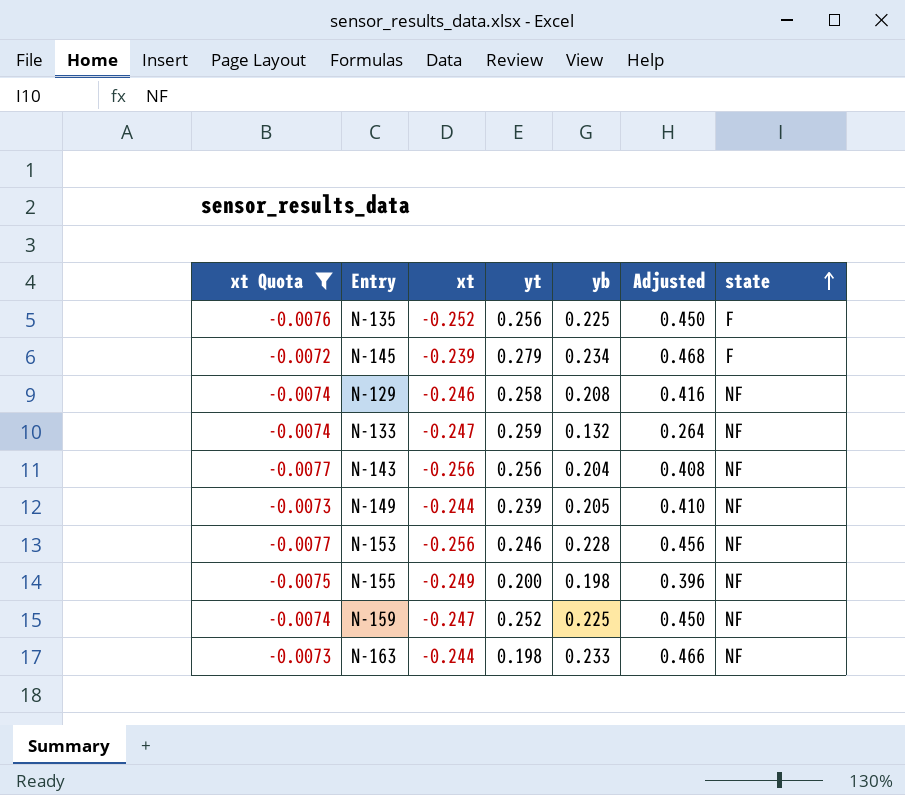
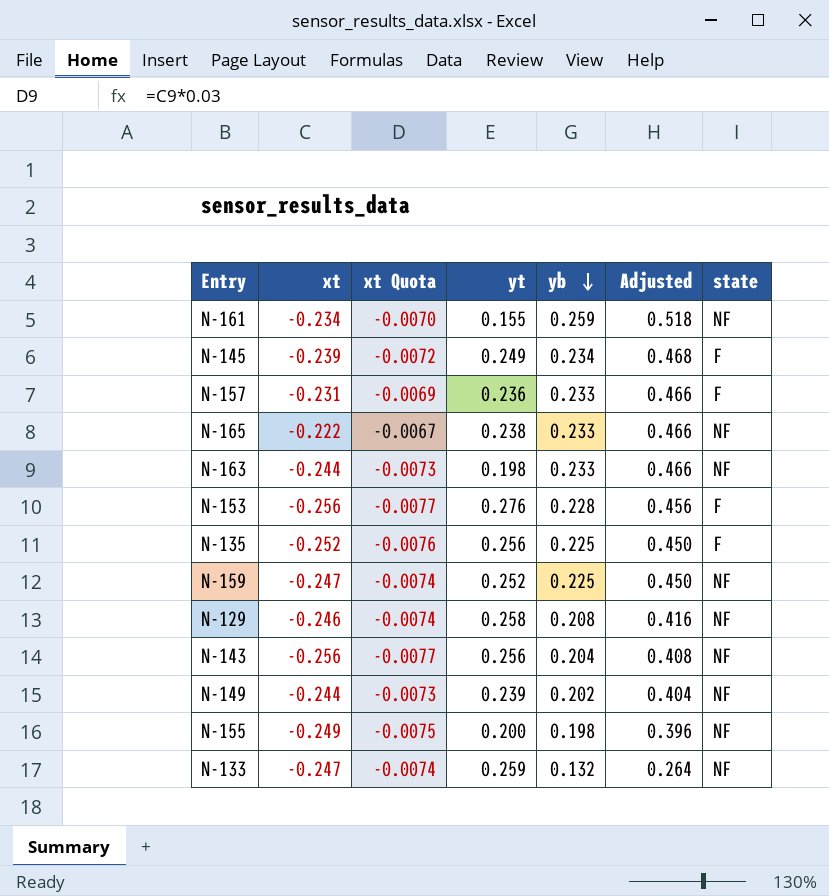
filter: xt Quota <= -0.0072 -> none
row order: state ascending -> yb descending
column xt Quota | position: 1 -> 3
N-145 | yt: 0.279 -> 0.249
N-153 | yt: 0.246 -> 0.276
N-153 | state: NF -> F
N-149 | yb: 0.205 -> 0.202
N-149 | Adjusted: 0.410 -> 0.404

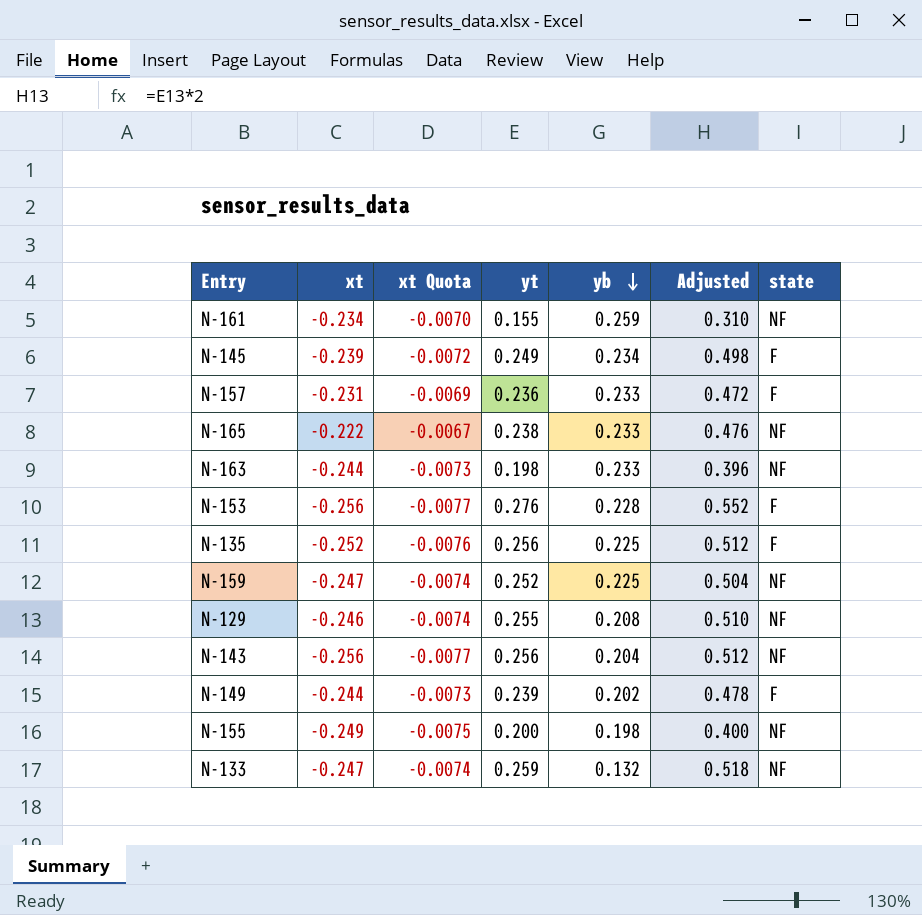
column Adjusted | formula: [yb] * 2 -> [yt] * 2
N-129 | yt: 0.258 -> 0.255
N-149 | state: NF -> F

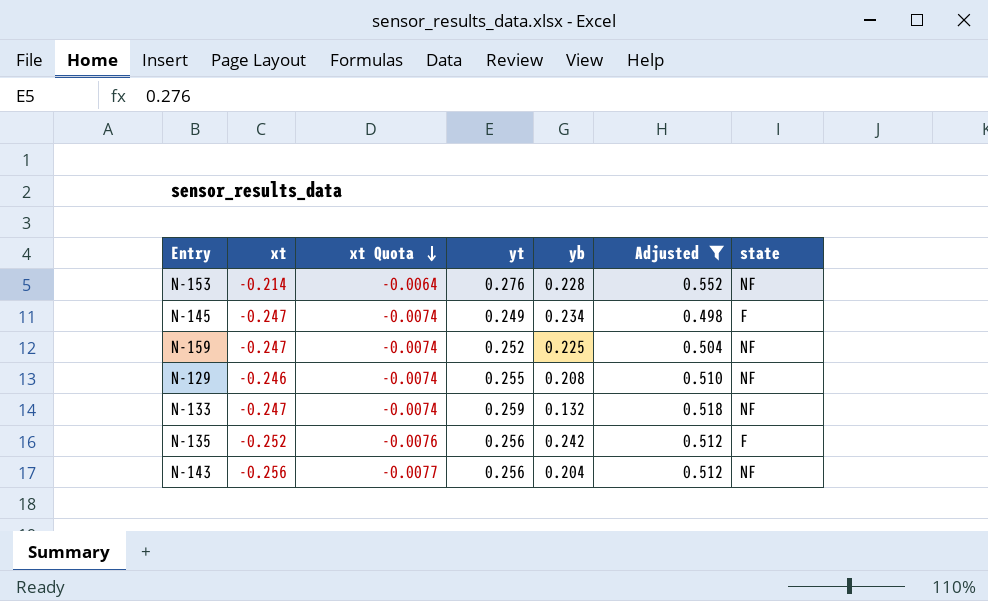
filter: none -> Adjusted >= 0.498
row order: yb descending -> xt Quota descending
N-153 | xt: -0.256 -> -0.214
N-153 | xt Quota: -0.0077 -> -0.0064
N-153 | state: F -> NF
N-145 | xt: -0.239 -> -0.247
N-145 | xt Quota: -0.0072 -> -0.0074
N-135 | yb: 0.225 -> 0.242

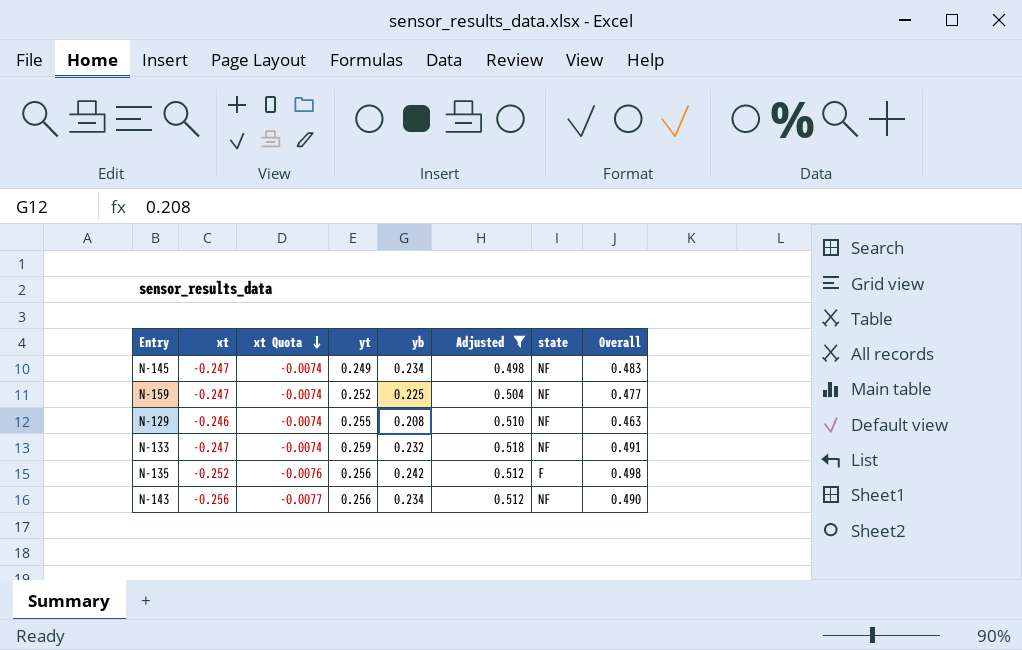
column Overall | formula: none -> [yt] + [yb]
row N-153: -0.214 | -0.0064 | 0.276 | 0.228 | 0.552 | NF -> none
N-145 | state: F -> NF
N-133 | yb: 0.132 -> 0.232
N-143 | yb: 0.204 -> 0.234

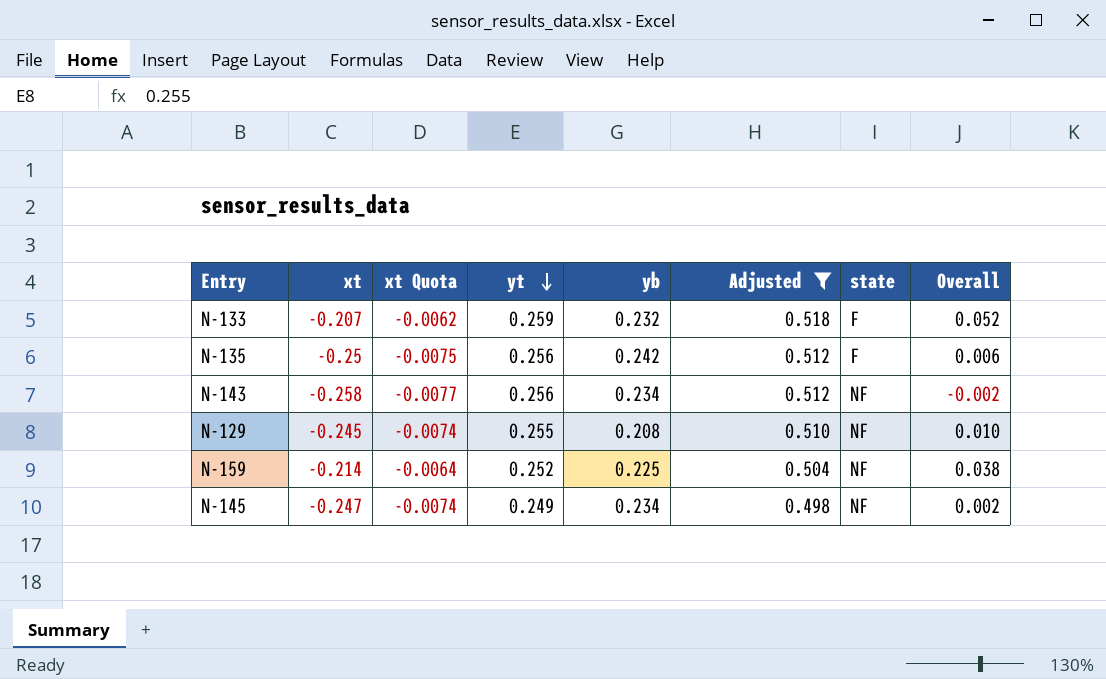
row order: xt Quota descending -> yt descending
column Overall | formula: [yt] + [yb] -> [xt] + [yt]
N-133 | xt: -0.247 -> -0.207
N-133 | xt Quota: -0.0074 -> -0.0062
N-133 | state: NF -> F
N-135 | xt: -0.252 -> -0.25
N-135 | xt Quota: -0.0076 -> -0.0075
N-143 | xt: -0.256 -> -0.258
N-129 | xt: -0.246 -> -0.245
N-159 | xt: -0.247 -> -0.214
N-159 | xt Quota: -0.0074 -> -0.0064

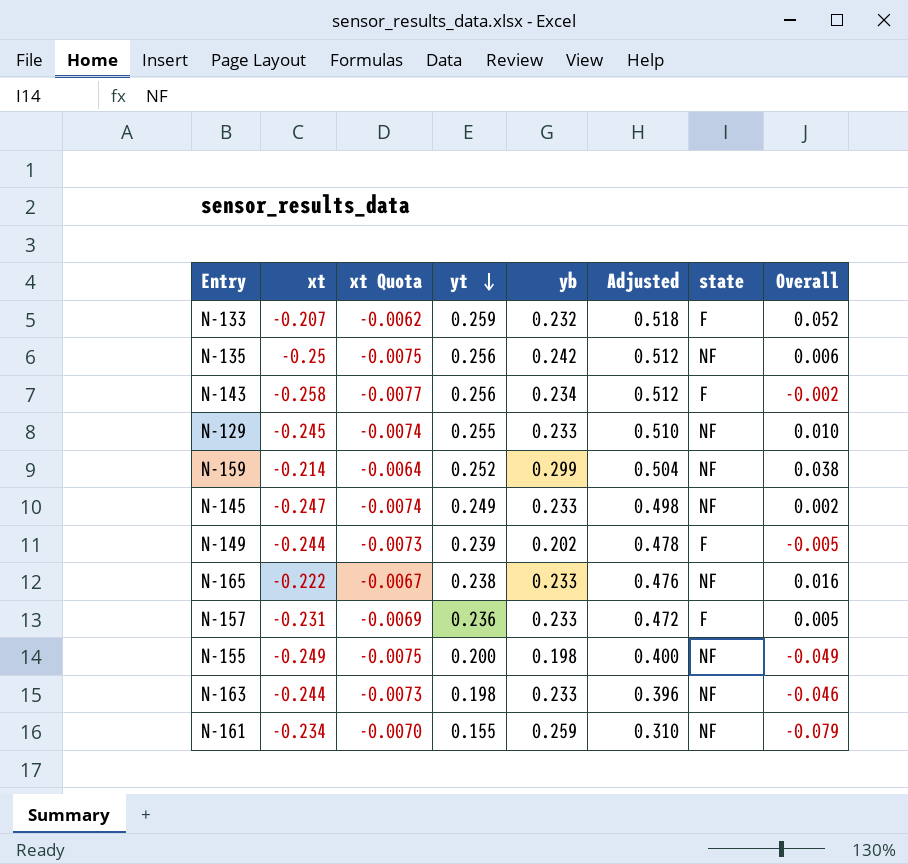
filter: Adjusted >= 0.498 -> none
N-135 | state: F -> NF
N-143 | state: NF -> F
N-129 | yb: 0.208 -> 0.233
N-159 | yb: 0.225 -> 0.299
N-145 | yb: 0.234 -> 0.233

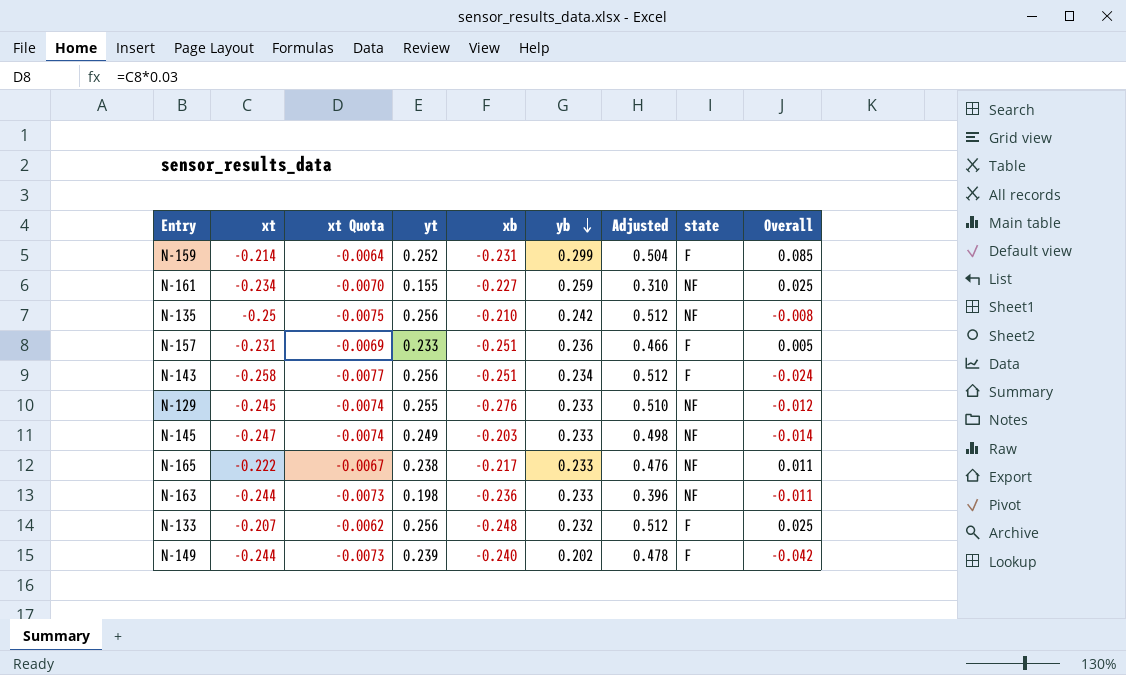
row order: yt descending -> yb descending
column xb | position: none -> 5
column Overall | formula: [xt] + [yt] -> [xt] + [yb]
row N-155: -0.249 | -0.0075 | 0.200 | 0.198 | 0.400 | NF | -0.049 -> none
N-159 | state: NF -> F
N-157 | yt: 0.236 -> 0.233
N-157 | yb: 0.233 -> 0.236
N-157 | Adjusted: 0.472 -> 0.466
N-133 | yt: 0.259 -> 0.256
N-133 | Adjusted: 0.518 -> 0.512

